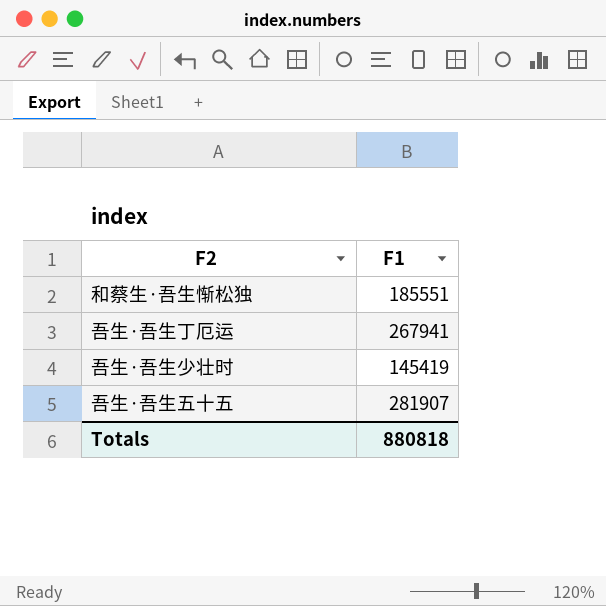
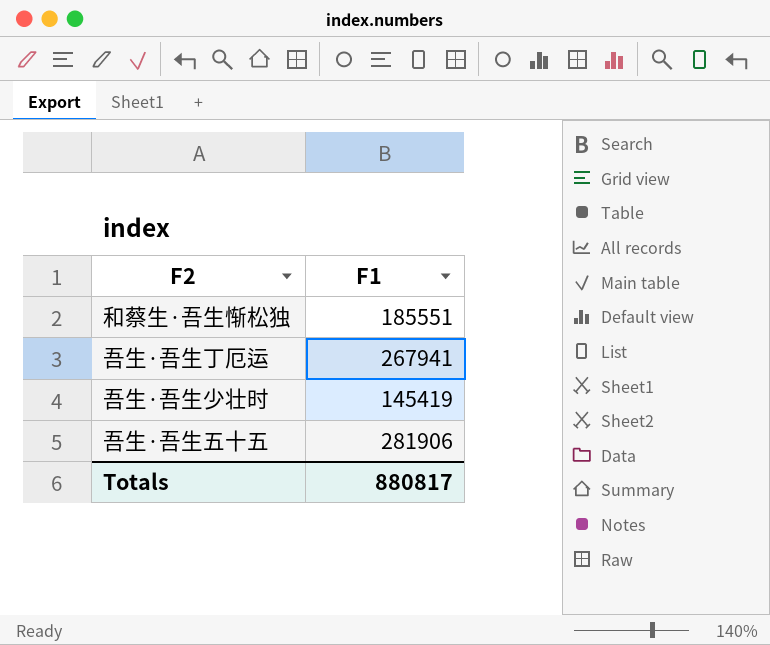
吾生·吾生五十五 | F1: 281907 -> 281906
Totals | F1: 880818 -> 880817

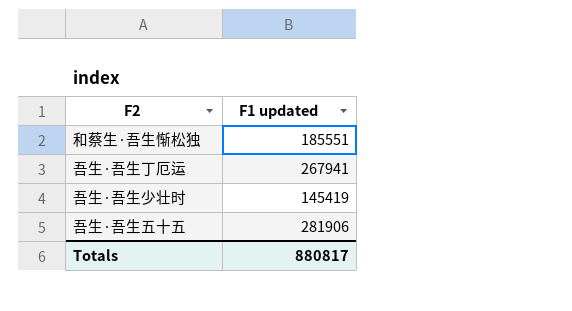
column name: F1 -> F1 updated

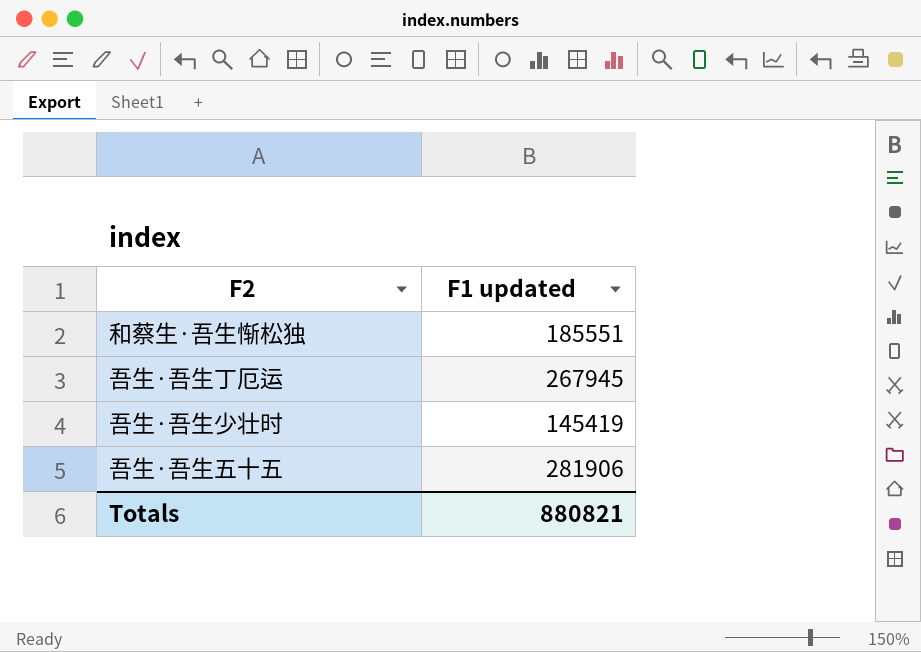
吾生·吾生丁厄运 | F1 updated: 267941 -> 267945
Totals | F1 updated: 880817 -> 880821

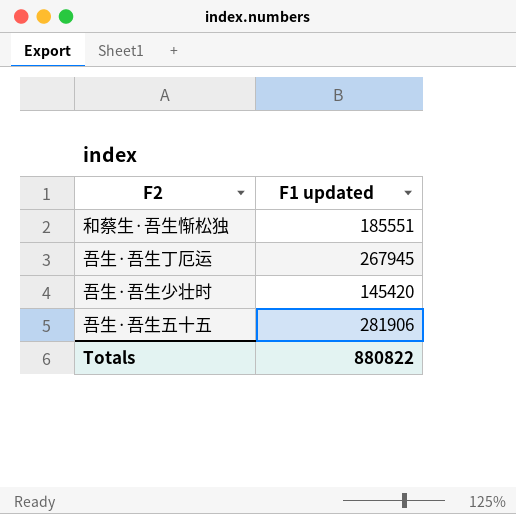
吾生·吾生少壮时 | F1 updated: 145419 -> 145420
Totals | F1 updated: 880821 -> 880822

